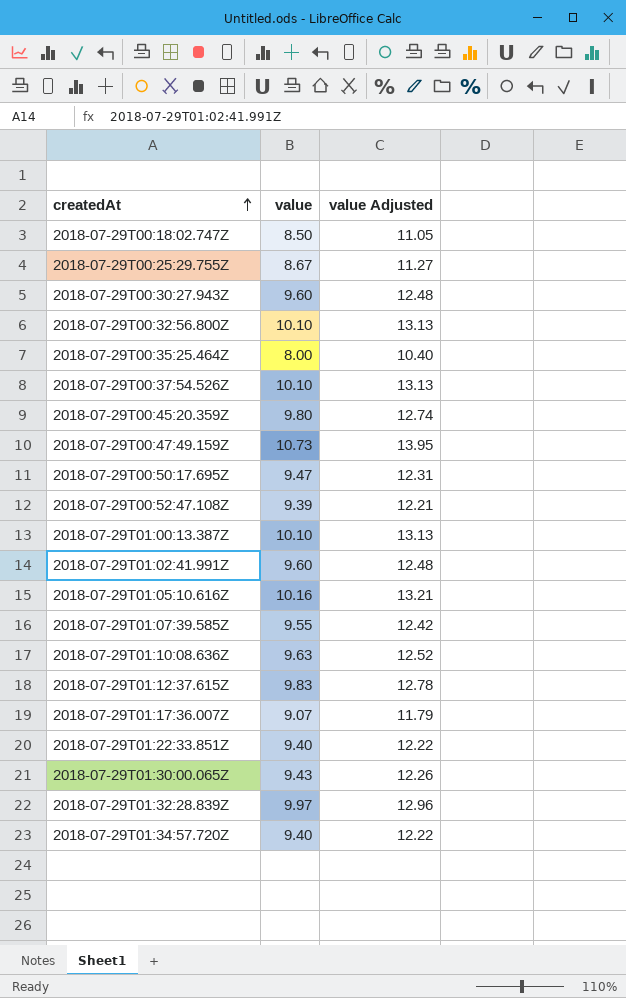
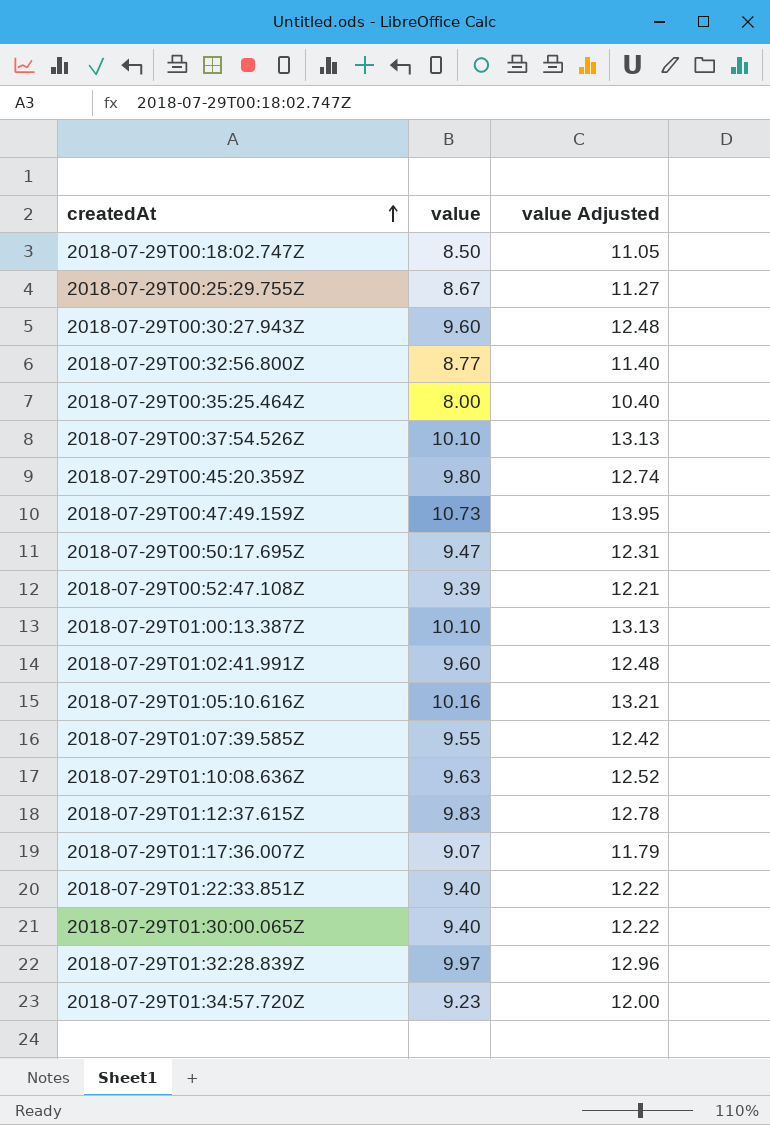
2018-07-29T00:32:56.800Z | value: 10.10 -> 8.77
2018-07-29T00:32:56.800Z | value Adjusted: 13.13 -> 11.40
2018-07-29T01:30:00.065Z | value: 9.43 -> 9.40
2018-07-29T01:30:00.065Z | value Adjusted: 12.26 -> 12.22
2018-07-29T01:34:57.720Z | value: 9.40 -> 9.23
2018-07-29T01:34:57.720Z | value Adjusted: 12.22 -> 12.00

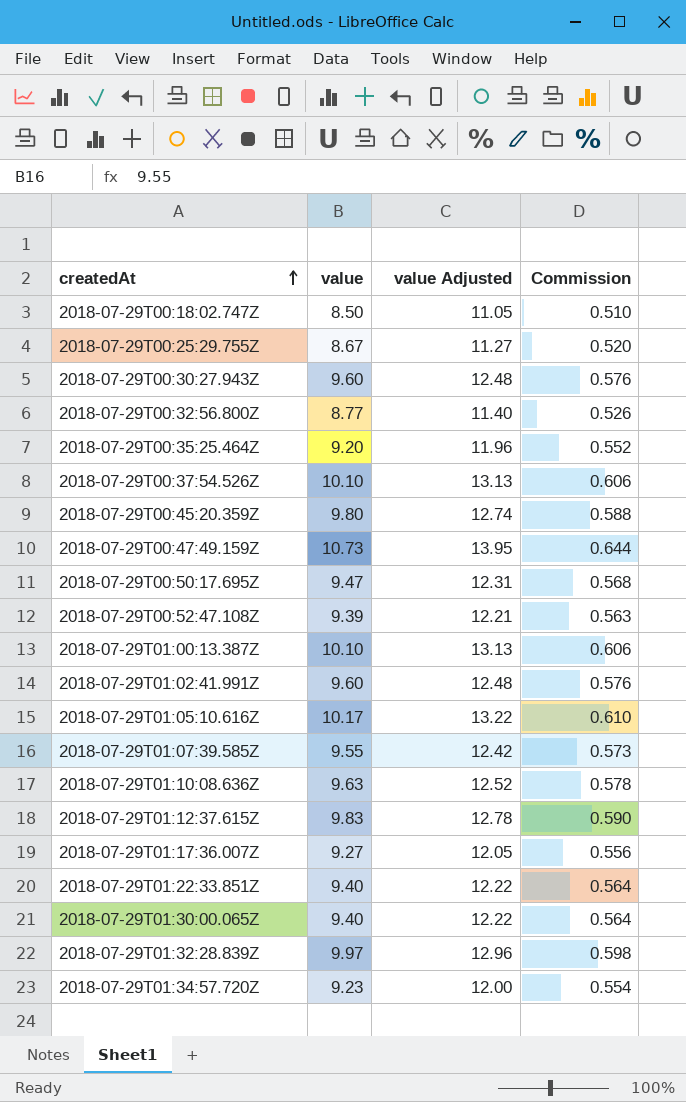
column Commission | formula: none -> [value] * 0.06
2018-07-29T00:35:25.464Z | value: 8.00 -> 9.20
2018-07-29T00:35:25.464Z | value Adjusted: 10.40 -> 11.96
2018-07-29T01:05:10.616Z | value: 10.16 -> 10.17
2018-07-29T01:05:10.616Z | value Adjusted: 13.21 -> 13.22
2018-07-29T01:17:36.007Z | value: 9.07 -> 9.27
2018-07-29T01:17:36.007Z | value Adjusted: 11.79 -> 12.05

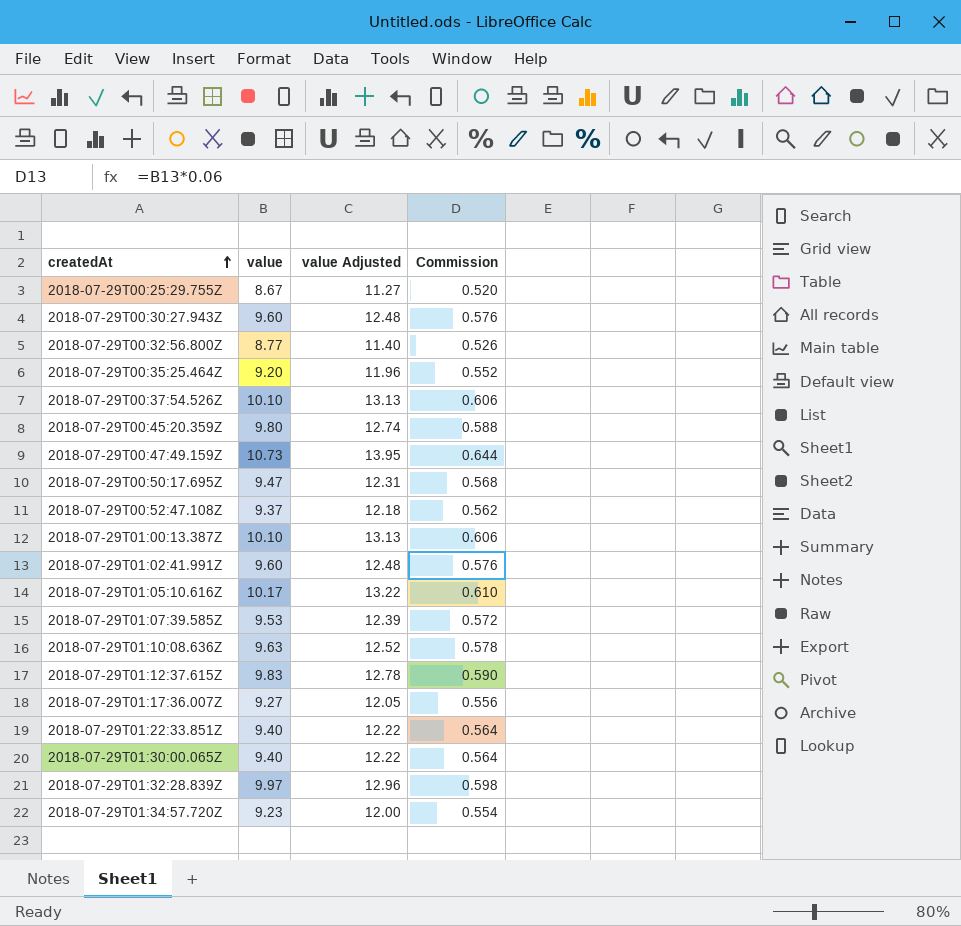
row 2018-07-29T00:18:02.747Z: 8.50 | 11.05 | 0.510 -> none
2018-07-29T00:52:47.108Z | value: 9.39 -> 9.37
2018-07-29T00:52:47.108Z | value Adjusted: 12.21 -> 12.18
2018-07-29T00:52:47.108Z | Commission: 0.563 -> 0.562
2018-07-29T01:07:39.585Z | value: 9.55 -> 9.53
2018-07-29T01:07:39.585Z | value Adjusted: 12.42 -> 12.39
2018-07-29T01:07:39.585Z | Commission: 0.573 -> 0.572

